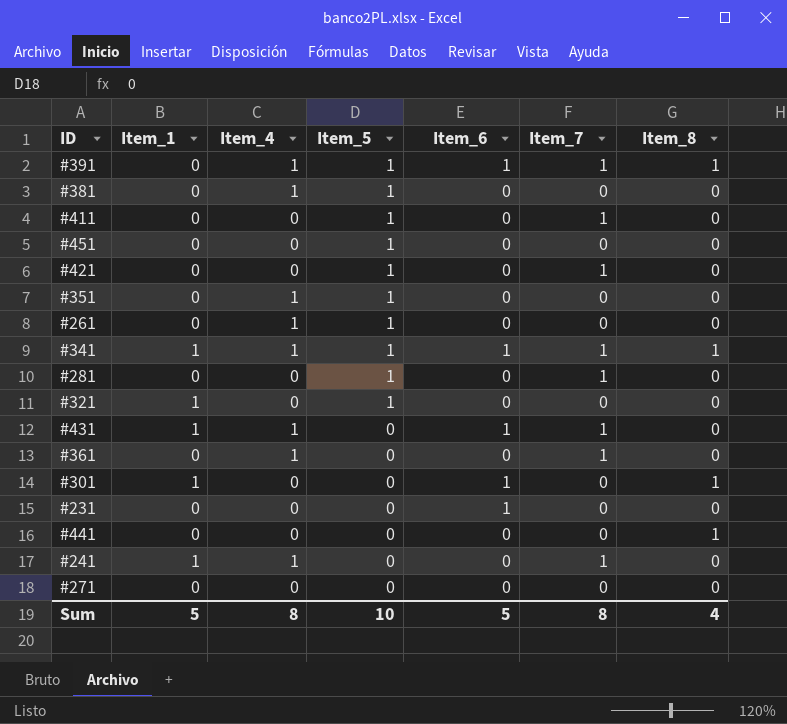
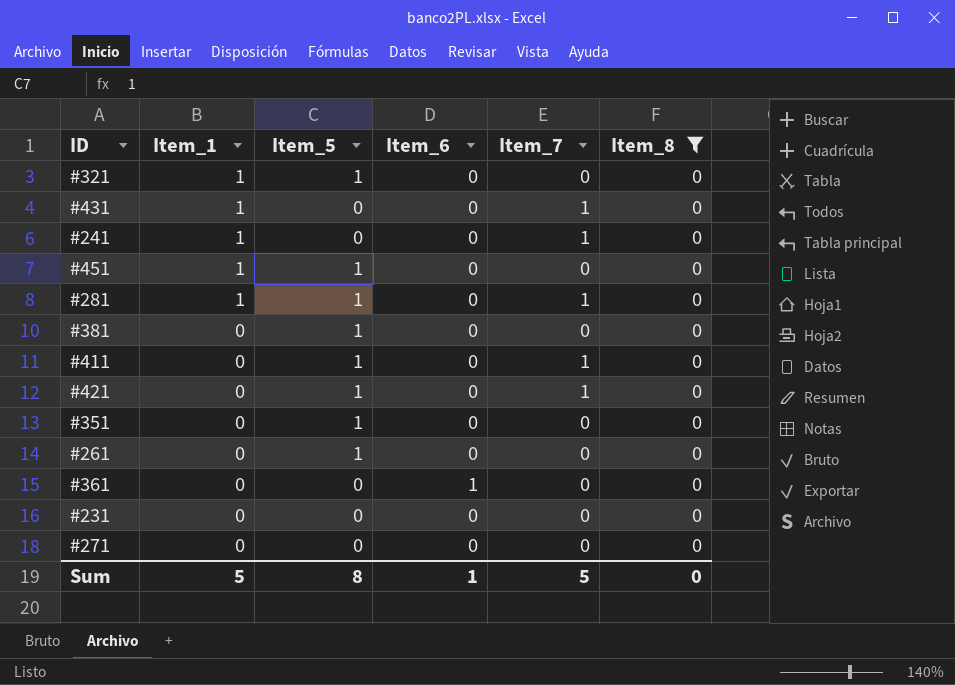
filter: none -> Item_8 = 0
row order: Item_5 descending -> Item_1 descending
column Item_4 | position: 3 -> none
#431 | Item_6: 1 -> 0
#451 | Item_1: 0 -> 1
#281 | Item_1: 0 -> 1
#361 | Item_6: 0 -> 1
#361 | Item_7: 1 -> 0
#231 | Item_6: 1 -> 0
Sum | Item_5: 10 -> 8
Sum | Item_6: 5 -> 1
Sum | Item_7: 8 -> 5
Sum | Item_8: 4 -> 0

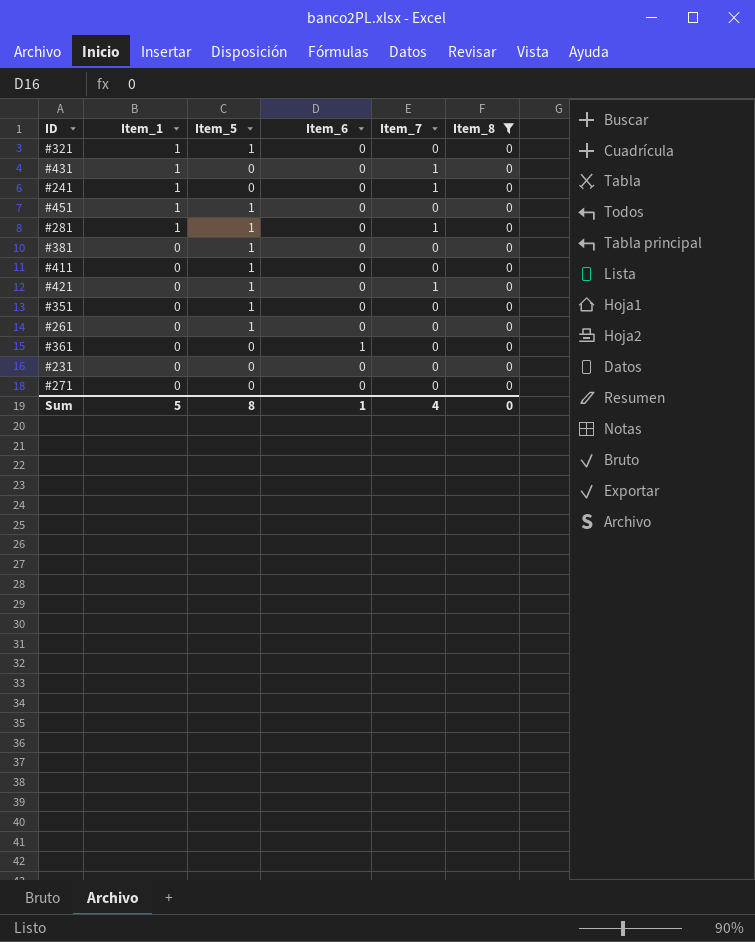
#411 | Item_7: 1 -> 0
Sum | Item_7: 5 -> 4

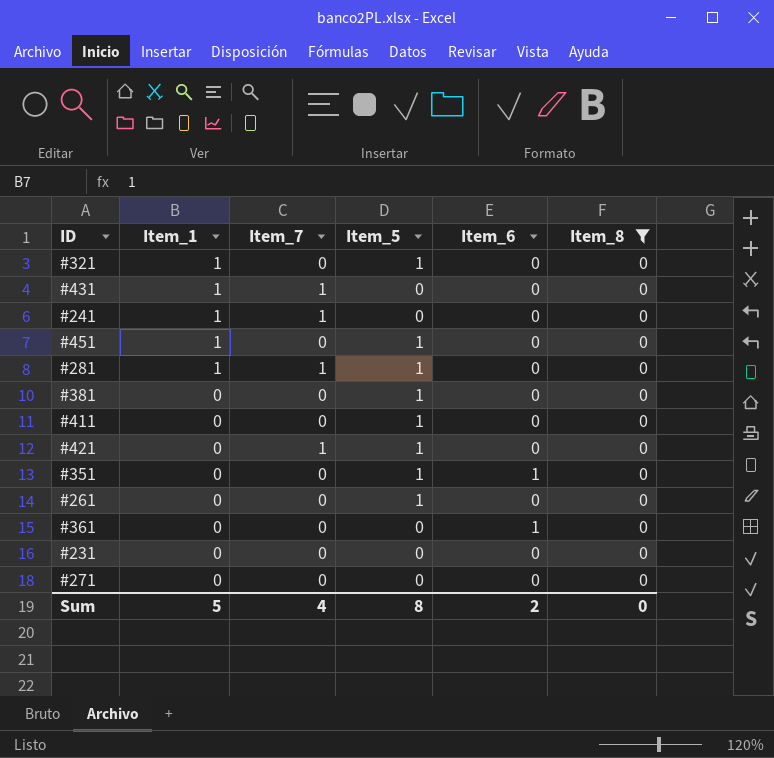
column Item_7 | position: 5 -> 3
#351 | Item_6: 0 -> 1
Sum | Item_6: 1 -> 2

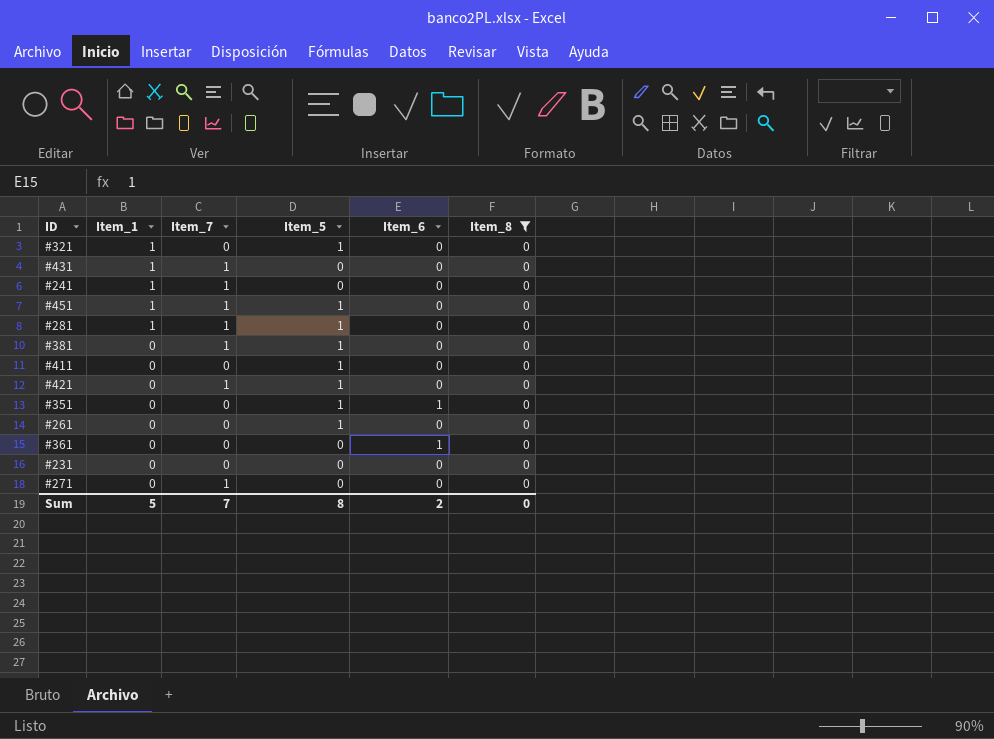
#451 | Item_7: 0 -> 1
#381 | Item_7: 0 -> 1
#271 | Item_7: 0 -> 1
Sum | Item_7: 4 -> 7

